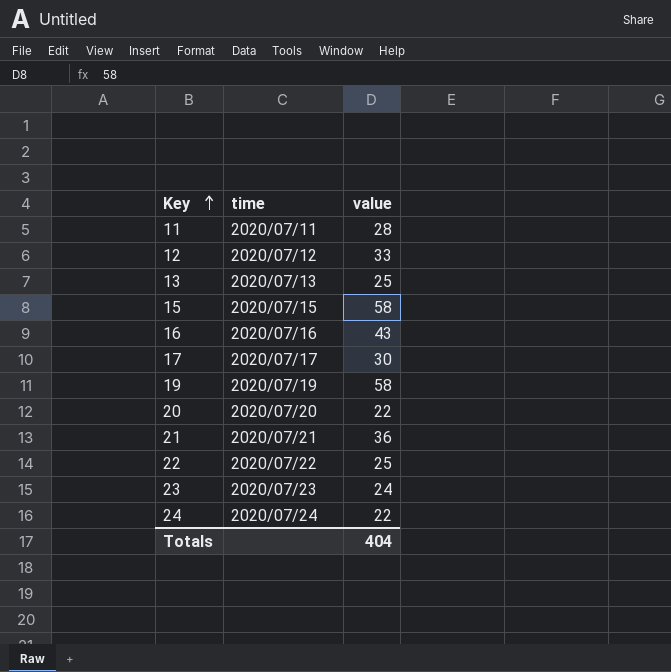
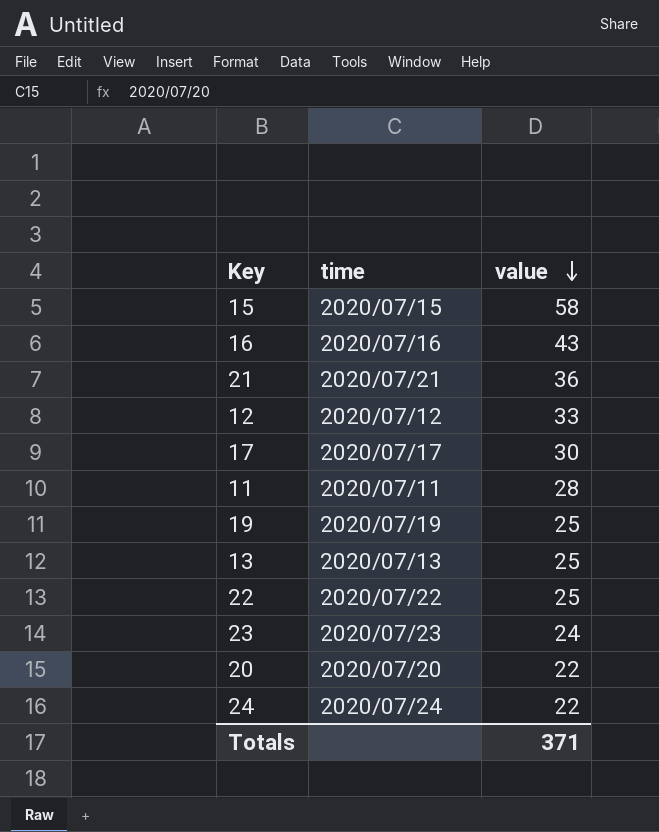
row order: Key ascending -> value descending
19 | value: 58 -> 25
Totals | value: 404 -> 371

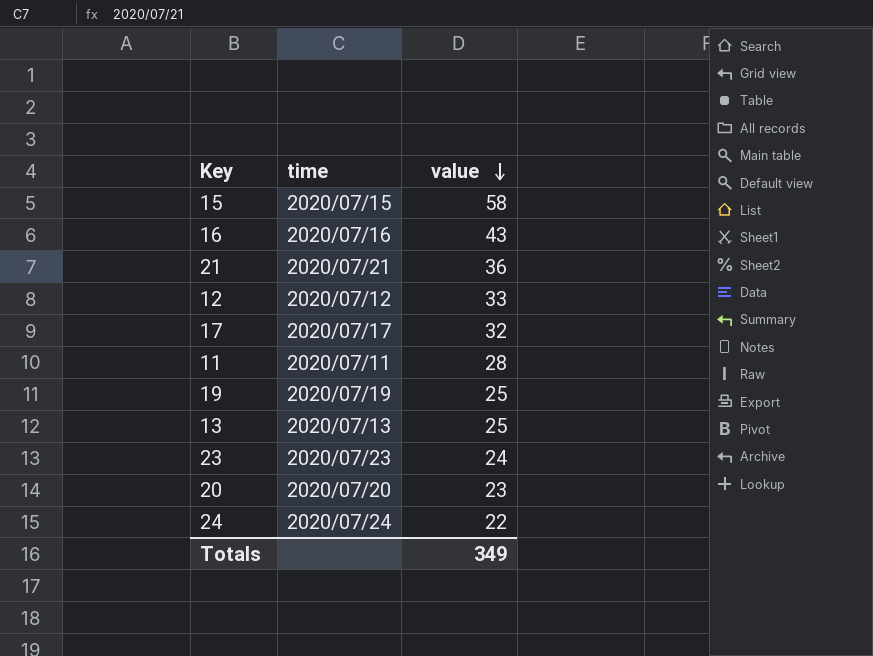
row 22: 2020/07/22 | 25 -> none
17 | value: 30 -> 32
20 | value: 22 -> 23
Totals | value: 371 -> 349

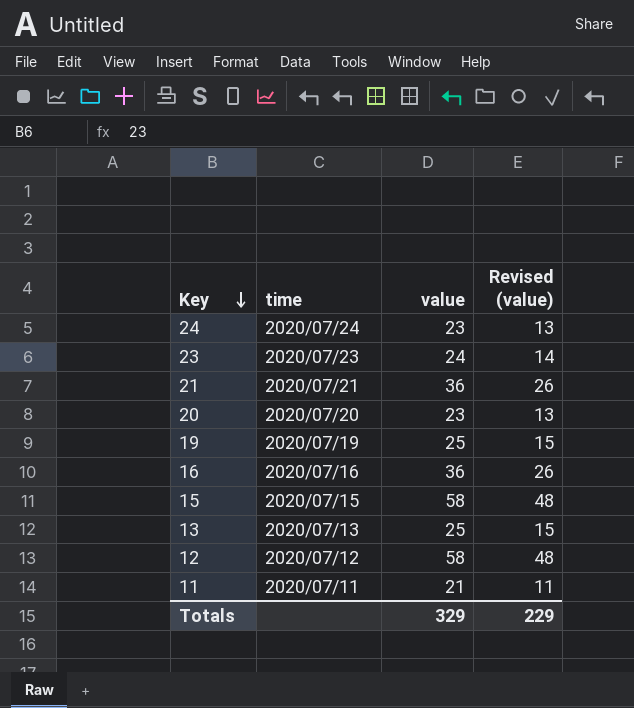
row order: value descending -> Key descending
column Revised (value) | formula: none -> [value] - 10
row 17: 2020/07/17 | 32 -> none
24 | value: 22 -> 23
16 | value: 43 -> 36
12 | value: 33 -> 58
11 | value: 28 -> 21
Totals | value: 349 -> 329

